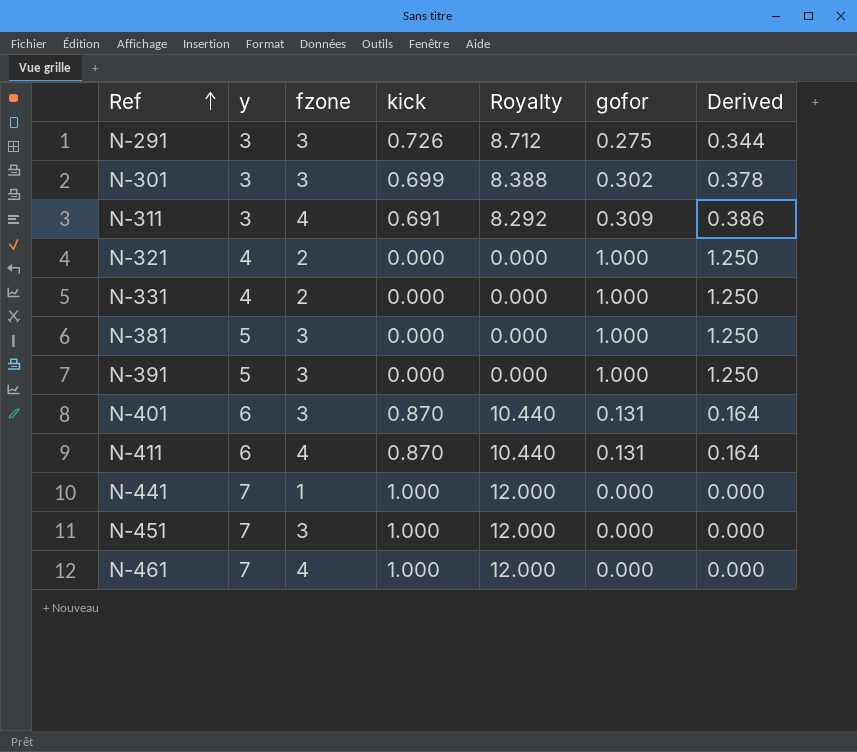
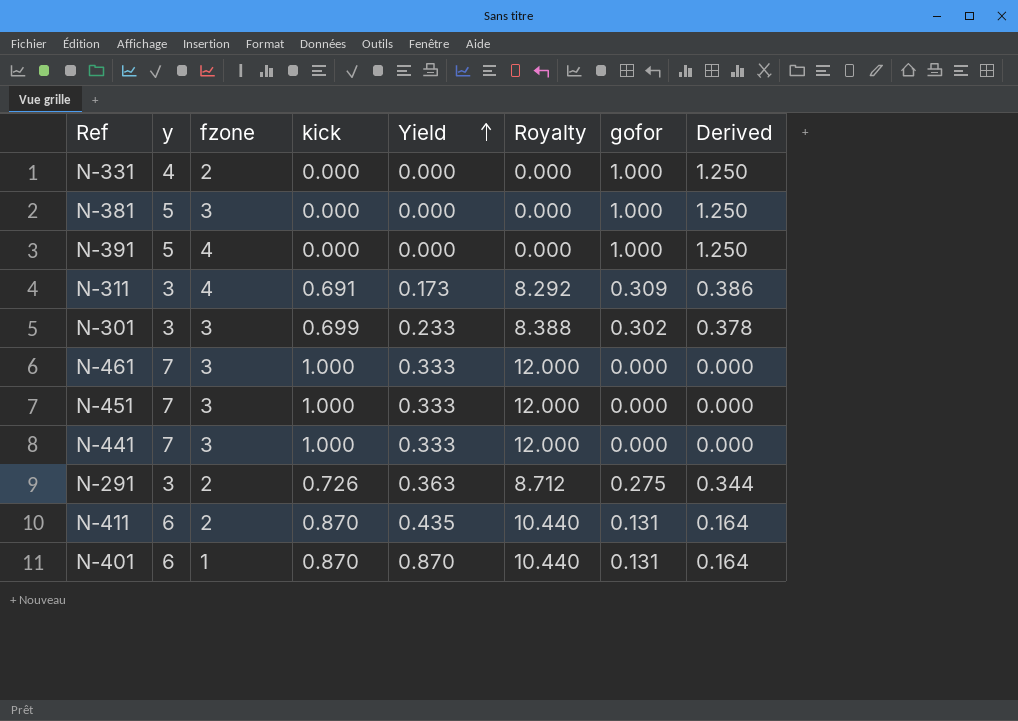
row order: Ref ascending -> Yield ascending
column Yield | formula: none -> [kick] / [fzone]
row N-321: 4 | 2 | 0.000 | 0.000 | 1.000 | 1.250 -> none
N-391 | fzone: 3 -> 4
N-461 | fzone: 4 -> 3
N-441 | fzone: 1 -> 3
N-291 | fzone: 3 -> 2
N-411 | fzone: 4 -> 2
N-401 | fzone: 3 -> 1

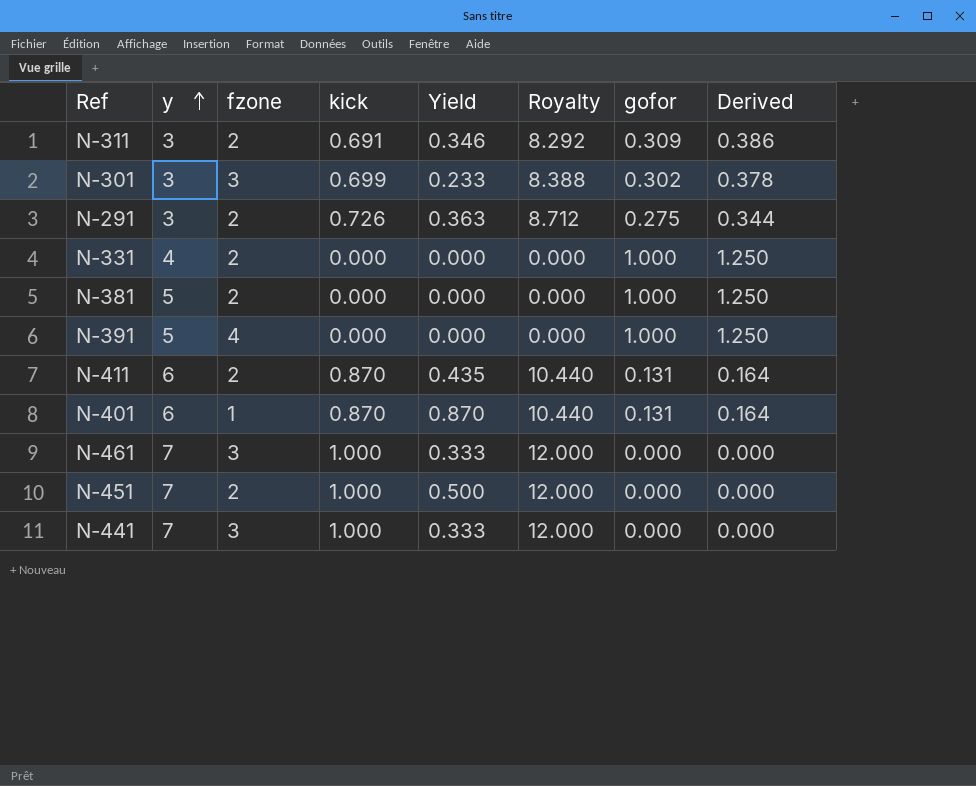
row order: Yield ascending -> y ascending
N-311 | fzone: 4 -> 2
N-311 | Yield: 0.173 -> 0.346
N-381 | fzone: 3 -> 2
N-451 | fzone: 3 -> 2
N-451 | Yield: 0.333 -> 0.500

